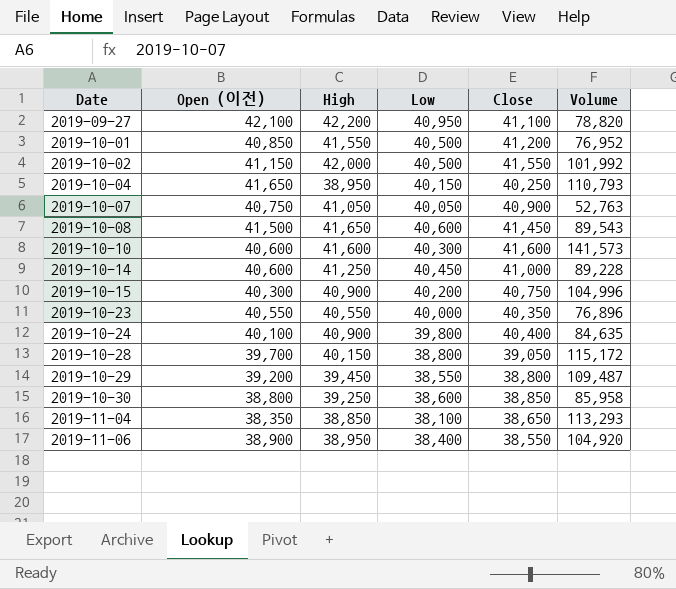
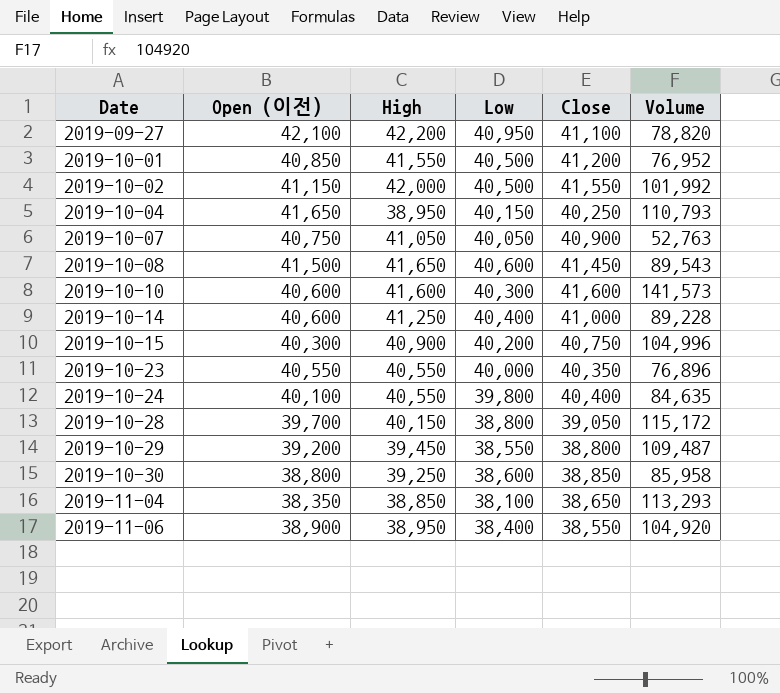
2019-10-14 | Low: 40,450 -> 40,400
2019-10-24 | High: 40,900 -> 40,550

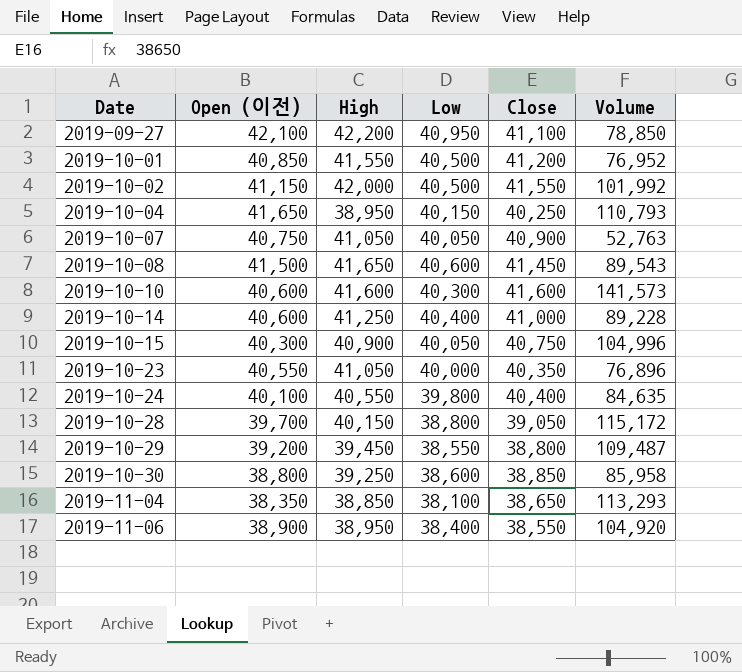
2019-09-27 | Volume: 78,820 -> 78,850
2019-10-15 | Low: 40,200 -> 40,050
2019-10-23 | High: 40,550 -> 41,050

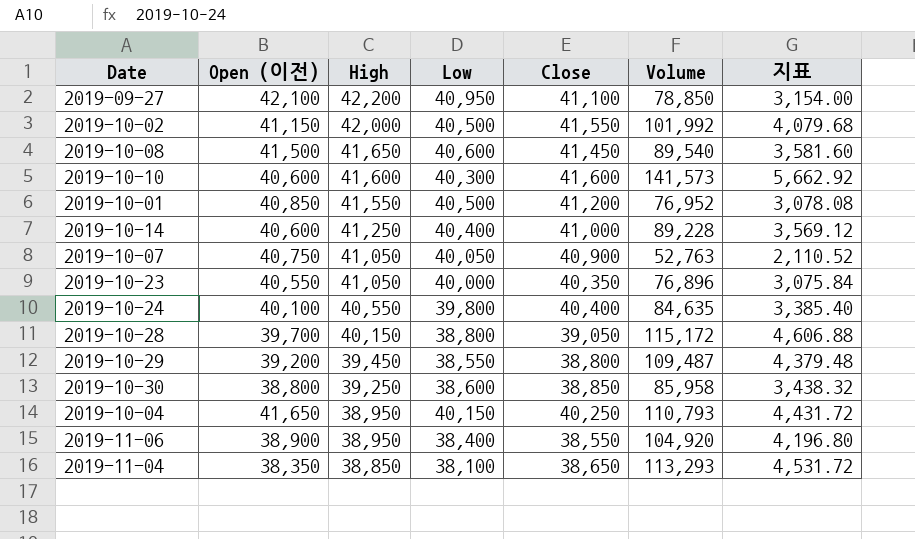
row order: Date ascending -> High descending
column 지표 | formula: none -> [Volume] * 0.04
row 2019-10-15: 40,300 | 40,900 | 40,050 | 40,750 | 104,996 -> none
2019-10-08 | Volume: 89,543 -> 89,540

